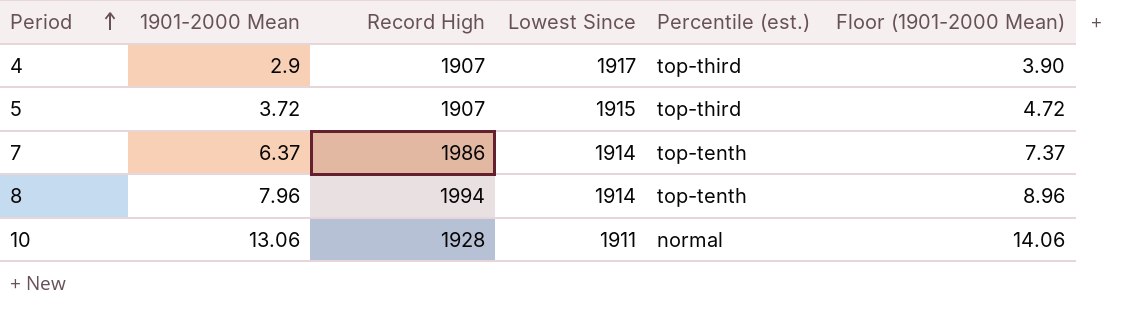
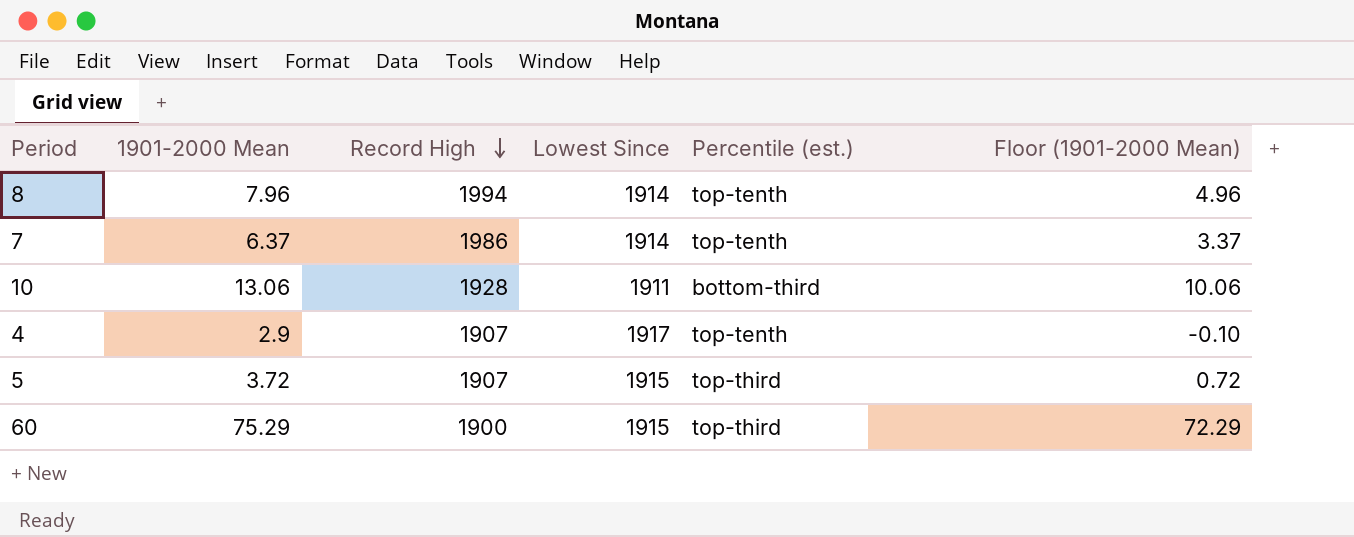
row order: Period ascending -> Record High descending
column Floor (1901-2000 Mean) | formula: [1901-2000 Mean] + 1 -> [1901-2000 Mean] - 3
10 | Percentile (est.): normal -> bottom-third
4 | Percentile (est.): top-third -> top-tenth
row 60: none -> 75.29 | 1900 | 1915 | top-third | 72.29

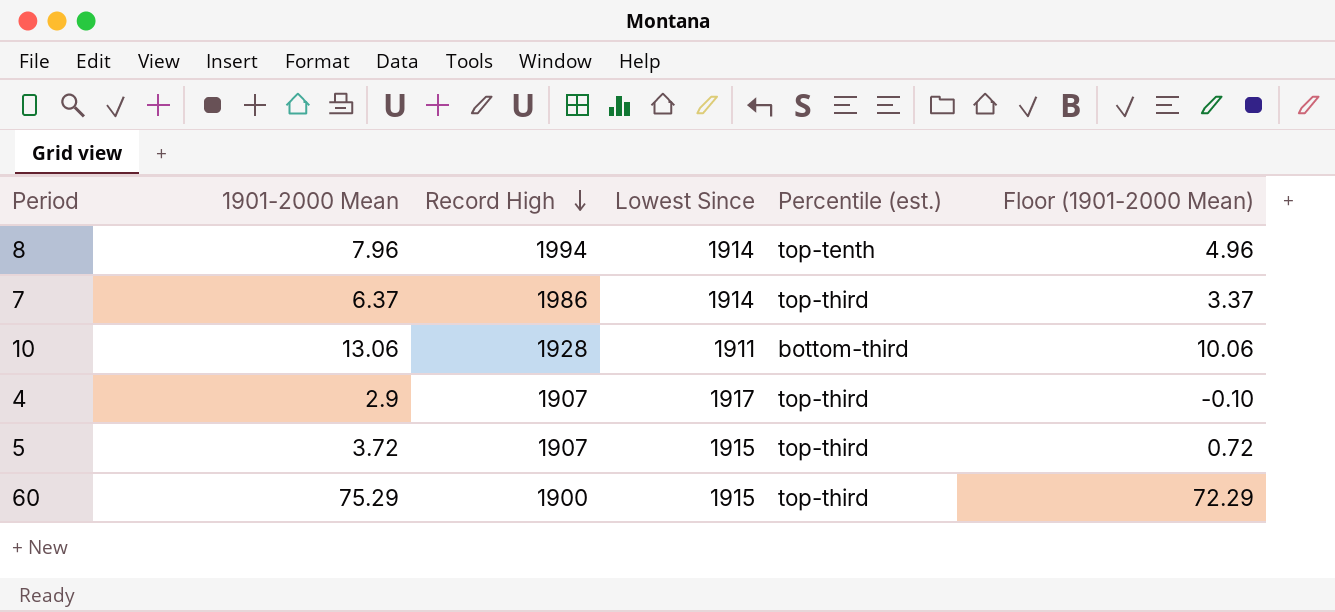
7 | Percentile (est.): top-tenth -> top-third
4 | Percentile (est.): top-tenth -> top-third

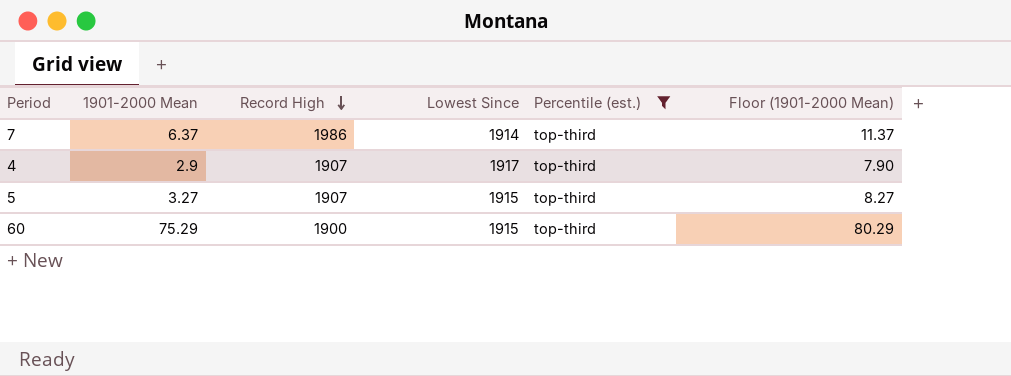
filter: none -> Percentile (est.) = top-third
column Floor (1901-2000 Mean) | formula: [1901-2000 Mean] - 3 -> [1901-2000 Mean] + 5
5 | 1901-2000 Mean: 3.72 -> 3.27

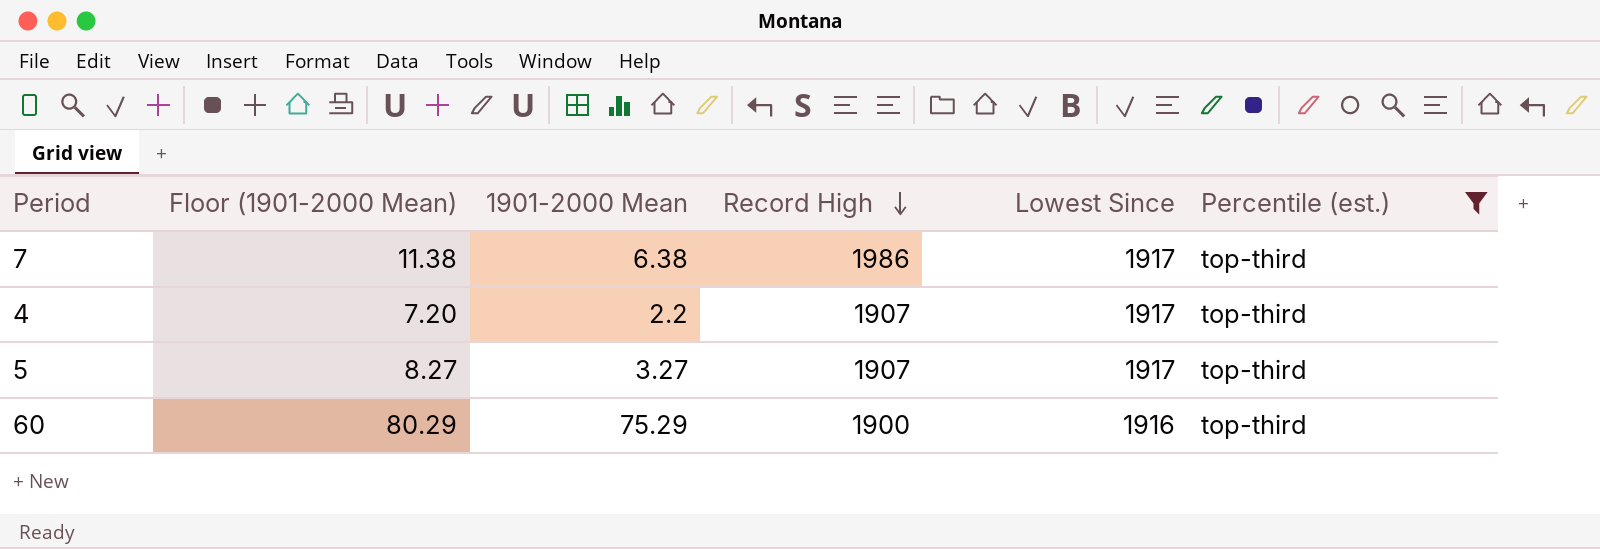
column Floor (1901-2000 Mean) | position: 6 -> 2
7 | Floor (1901-2000 Mean): 11.37 -> 11.38
7 | 1901-2000 Mean: 6.37 -> 6.38
7 | Lowest Since: 1914 -> 1917
4 | Floor (1901-2000 Mean): 7.90 -> 7.20
4 | 1901-2000 Mean: 2.9 -> 2.2
5 | Lowest Since: 1915 -> 1917
60 | Lowest Since: 1915 -> 1916

